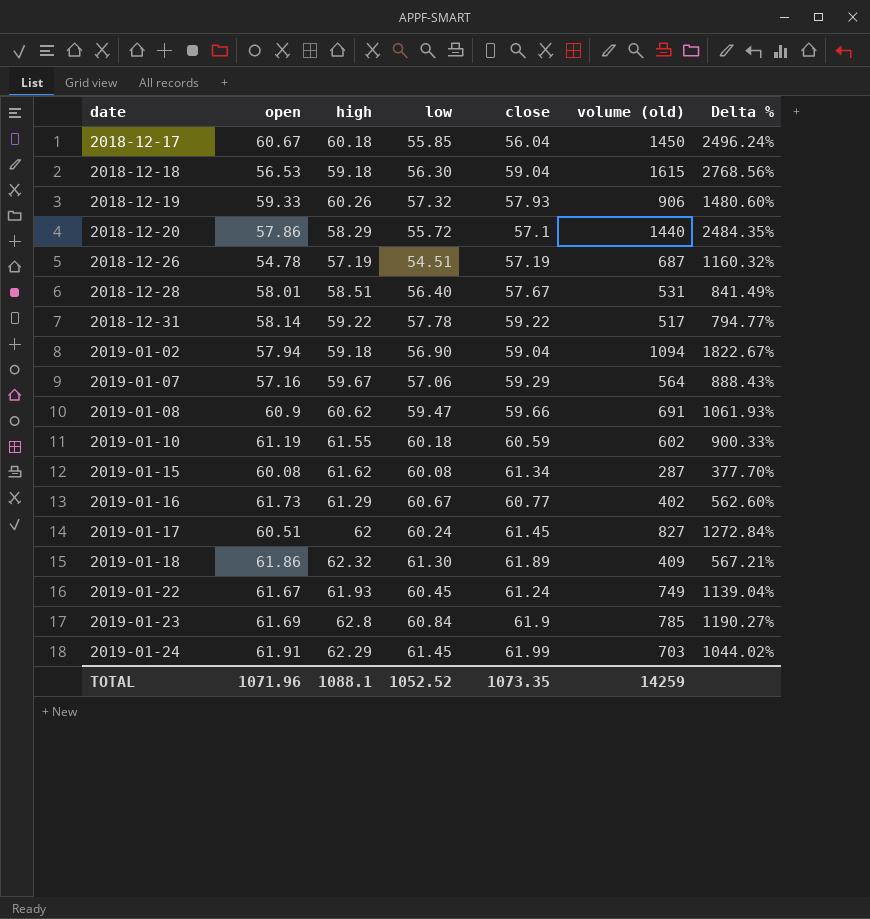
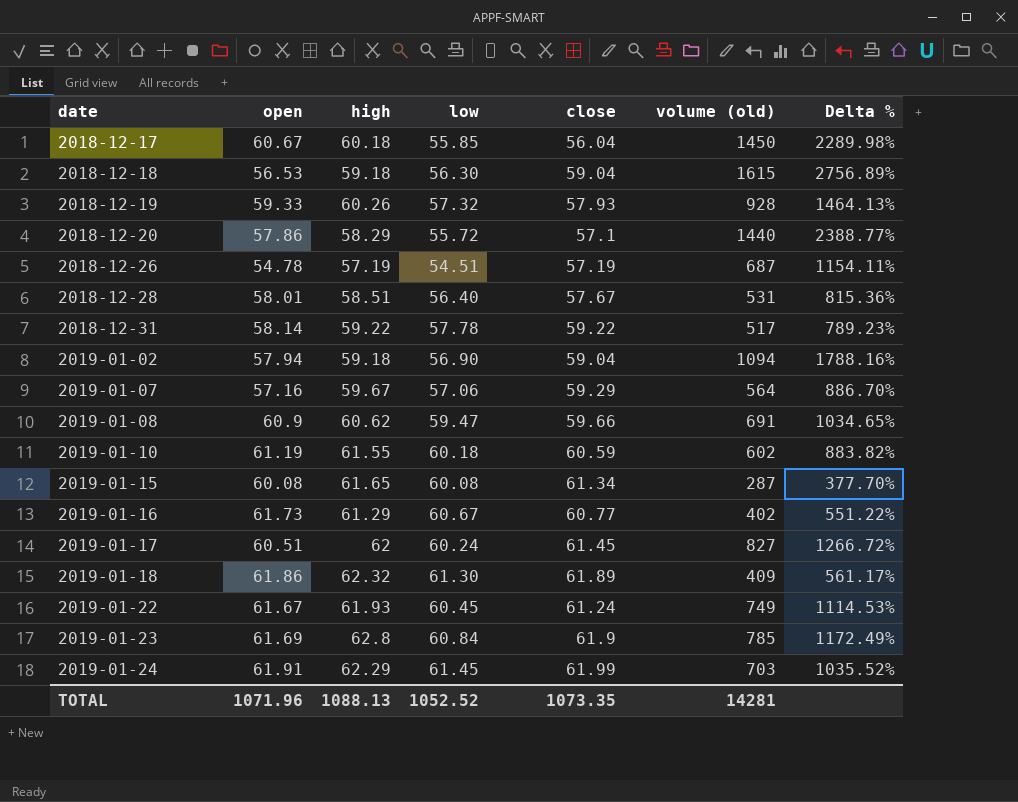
column Delta % | formula: ([volume (old)] - [low]) / [low] -> ([volume (old)] - [open]) / [open]
2018-12-19 | volume (old): 906 -> 928
2019-01-15 | high: 61.62 -> 61.65
TOTAL | high: 1088.1 -> 1088.13
TOTAL | volume (old): 14259 -> 14281

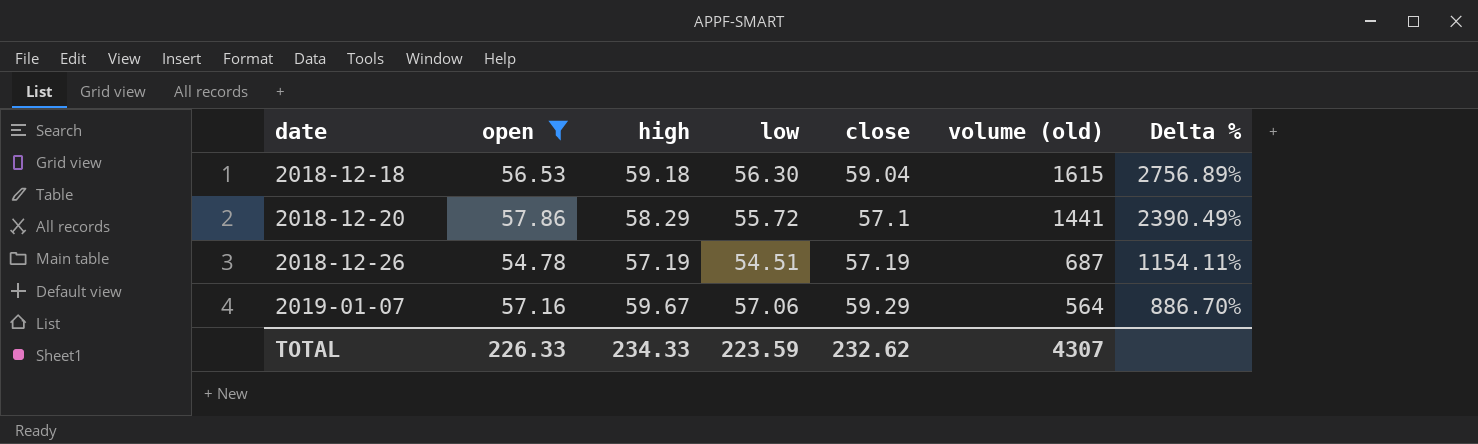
filter: none -> open <= 57.86
2018-12-20 | volume (old): 1440 -> 1441
2018-12-20 | Delta %: 2388.77% -> 2390.49%
TOTAL | open: 1071.96 -> 226.33
TOTAL | high: 1088.13 -> 234.33
TOTAL | low: 1052.52 -> 223.59
TOTAL | close: 1073.35 -> 232.62
TOTAL | volume (old): 14281 -> 4307

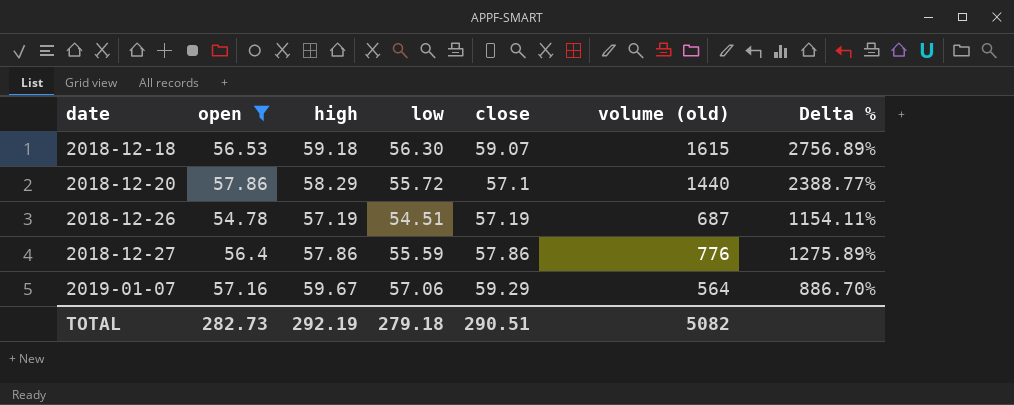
2018-12-18 | close: 59.04 -> 59.07
2018-12-20 | volume (old): 1441 -> 1440
2018-12-20 | Delta %: 2390.49% -> 2388.77%
row 2018-12-27: none -> 56.4 | 57.86 | 55.59 | 57.86 | 776 | 1275.89%
TOTAL | open: 226.33 -> 282.73
TOTAL | high: 234.33 -> 292.19
TOTAL | low: 223.59 -> 279.18
TOTAL | close: 232.62 -> 290.51
TOTAL | volume (old): 4307 -> 5082

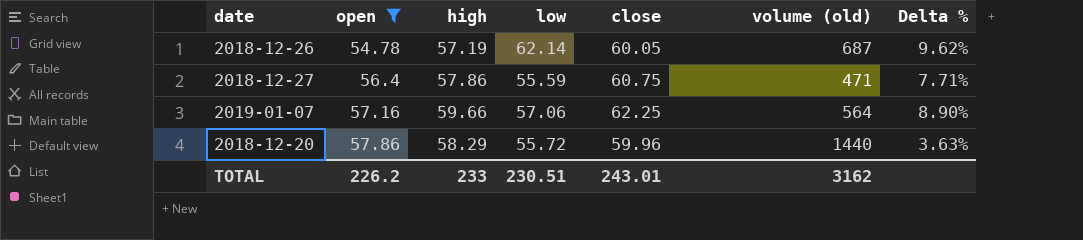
row order: date ascending -> open ascending
column Delta % | formula: ([volume (old)] - [open]) / [open] -> ([close] - [open]) / [open]
row 2018-12-18: 56.53 | 59.18 | 56.30 | 59.07 | 1615 | 2756.89% -> none
2018-12-26 | low: 54.51 -> 62.14
2018-12-26 | close: 57.19 -> 60.05
2018-12-27 | close: 57.86 -> 60.75
2018-12-27 | volume (old): 776 -> 471
2019-01-07 | high: 59.67 -> 59.66
2019-01-07 | close: 59.29 -> 62.25
2018-12-20 | close: 57.1 -> 59.96
TOTAL | open: 282.73 -> 226.2
TOTAL | high: 292.19 -> 233
TOTAL | low: 279.18 -> 230.51
TOTAL | close: 290.51 -> 243.01
TOTAL | volume (old): 5082 -> 3162

